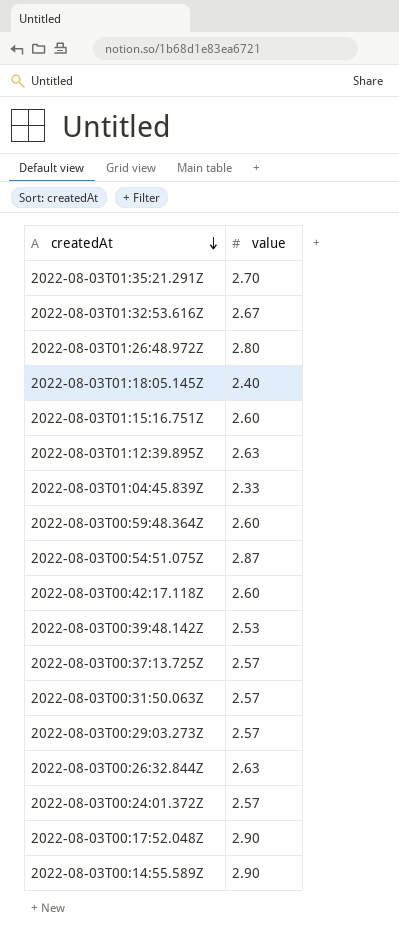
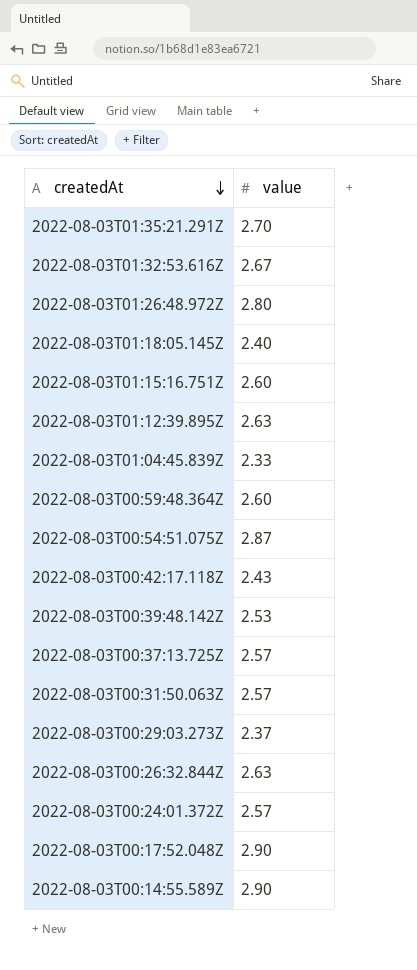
2022-08-03T00:42:17.118Z | value: 2.60 -> 2.43
2022-08-03T00:29:03.273Z | value: 2.57 -> 2.37

